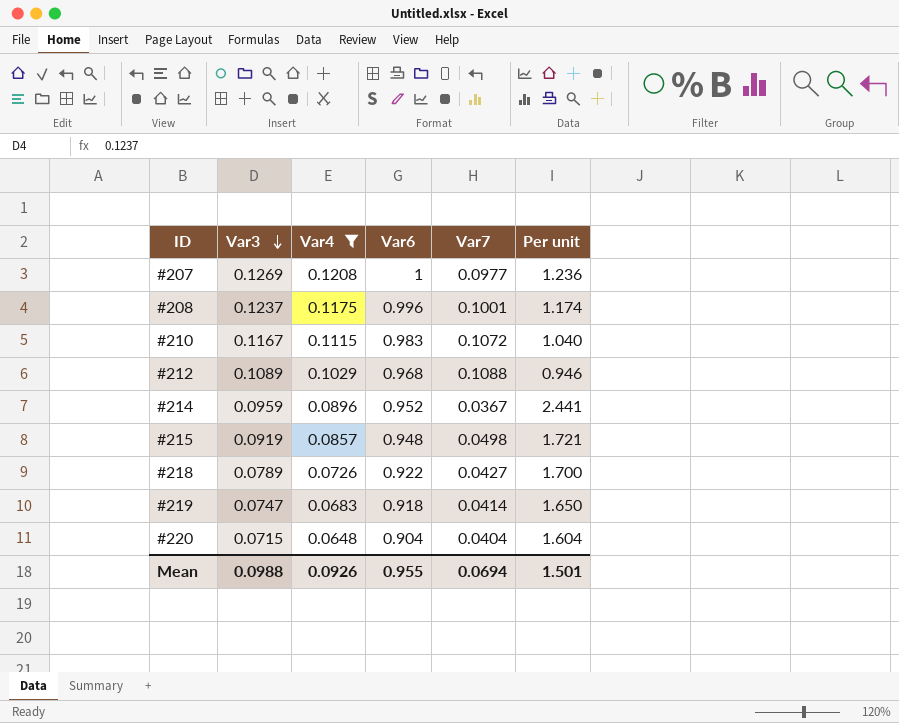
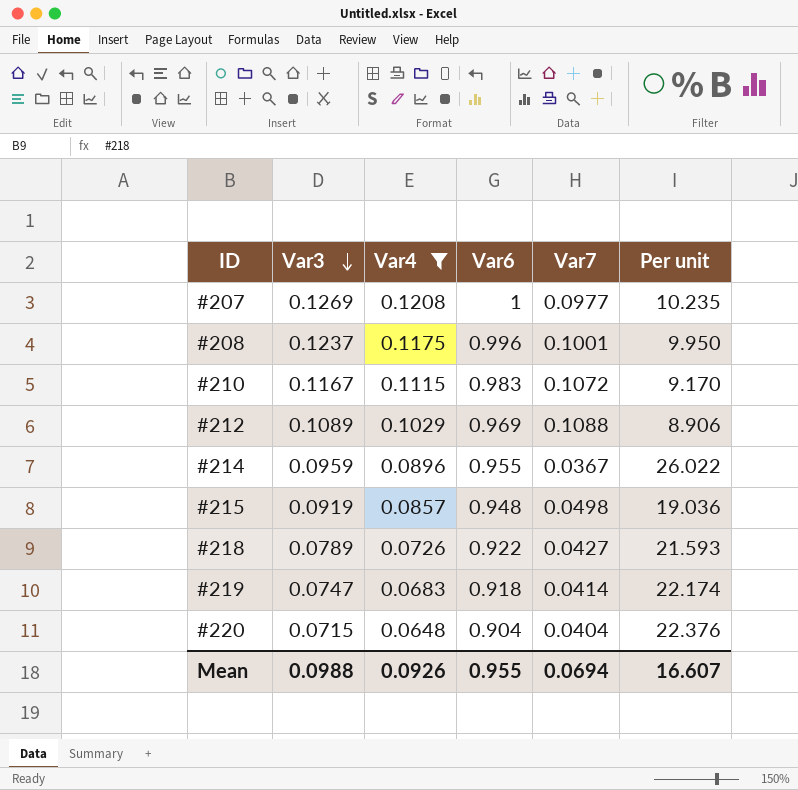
column Per unit | formula: [Var4] / [Var7] -> [Var6] / [Var7]
#212 | Var6: 0.968 -> 0.969
#214 | Var6: 0.952 -> 0.955
Mean | Per unit: 1.501 -> 16.607

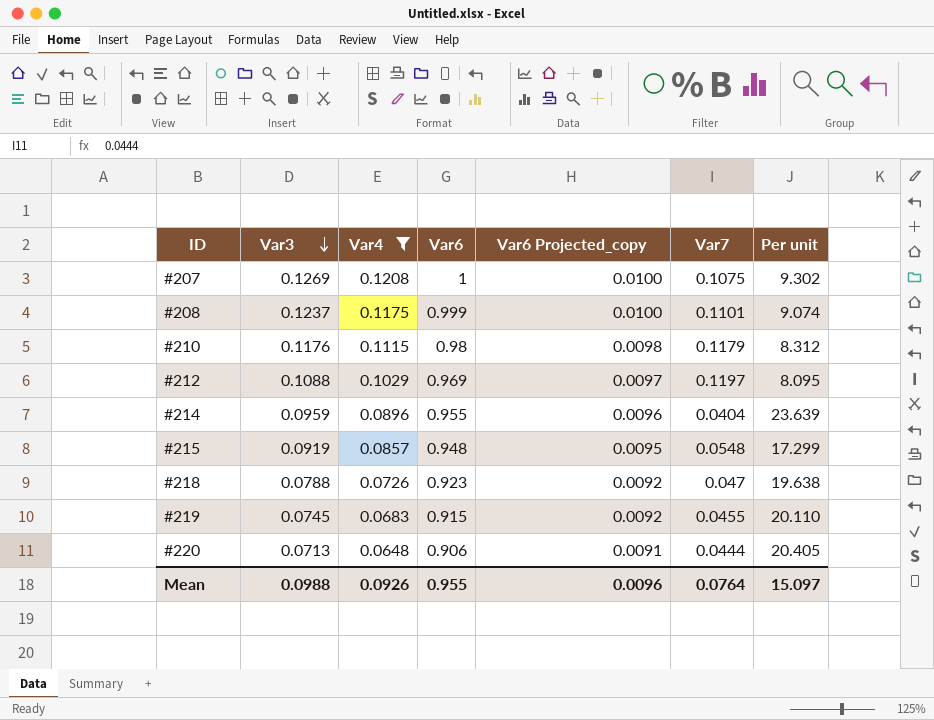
column Var6 Projected_copy | formula: none -> [Var6] * 0.01
#207 | Var7: 0.0977 -> 0.1075
#207 | Per unit: 10.235 -> 9.302
#208 | Var6: 0.996 -> 0.999
#208 | Var7: 0.1001 -> 0.1101
#208 | Per unit: 9.950 -> 9.074
#210 | Var3: 0.1167 -> 0.1176
#210 | Var6: 0.983 -> 0.98
#210 | Var7: 0.1072 -> 0.1179
#210 | Per unit: 9.170 -> 8.312
#212 | Var3: 0.1089 -> 0.1088
#212 | Var7: 0.1088 -> 0.1197
#212 | Per unit: 8.906 -> 8.095
#214 | Var7: 0.0367 -> 0.0404
#214 | Per unit: 26.022 -> 23.639
#215 | Var7: 0.0498 -> 0.0548
#215 | Per unit: 19.036 -> 17.299
#218 | Var3: 0.0789 -> 0.0788
#218 | Var6: 0.922 -> 0.923
#218 | Var7: 0.0427 -> 0.047
#218 | Per unit: 21.593 -> 19.638
#219 | Var3: 0.0747 -> 0.0745
#219 | Var6: 0.918 -> 0.915
#219 | Var7: 0.0414 -> 0.0455
#219 | Per unit: 22.174 -> 20.110
#220 | Var3: 0.0715 -> 0.0713
#220 | Var6: 0.904 -> 0.906
#220 | Var7: 0.0404 -> 0.0444
#220 | Per unit: 22.376 -> 20.405
Mean | Var7: 0.0694 -> 0.0764
Mean | Per unit: 16.607 -> 15.097

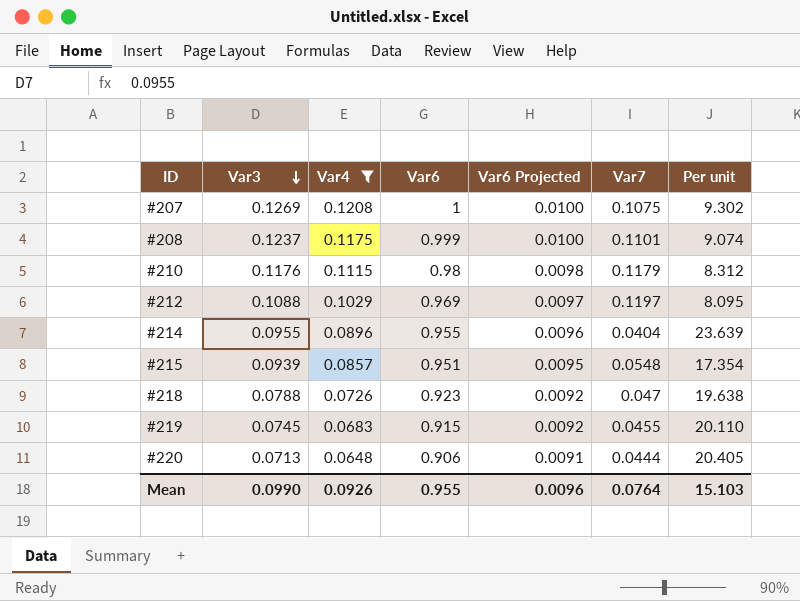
column name: Var6 Projected_copy -> Var6 Projected
#214 | Var3: 0.0959 -> 0.0955
#215 | Var3: 0.0919 -> 0.0939
#215 | Var6: 0.948 -> 0.951
#215 | Per unit: 17.299 -> 17.354
Mean | Var3: 0.0988 -> 0.0990
Mean | Per unit: 15.097 -> 15.103

